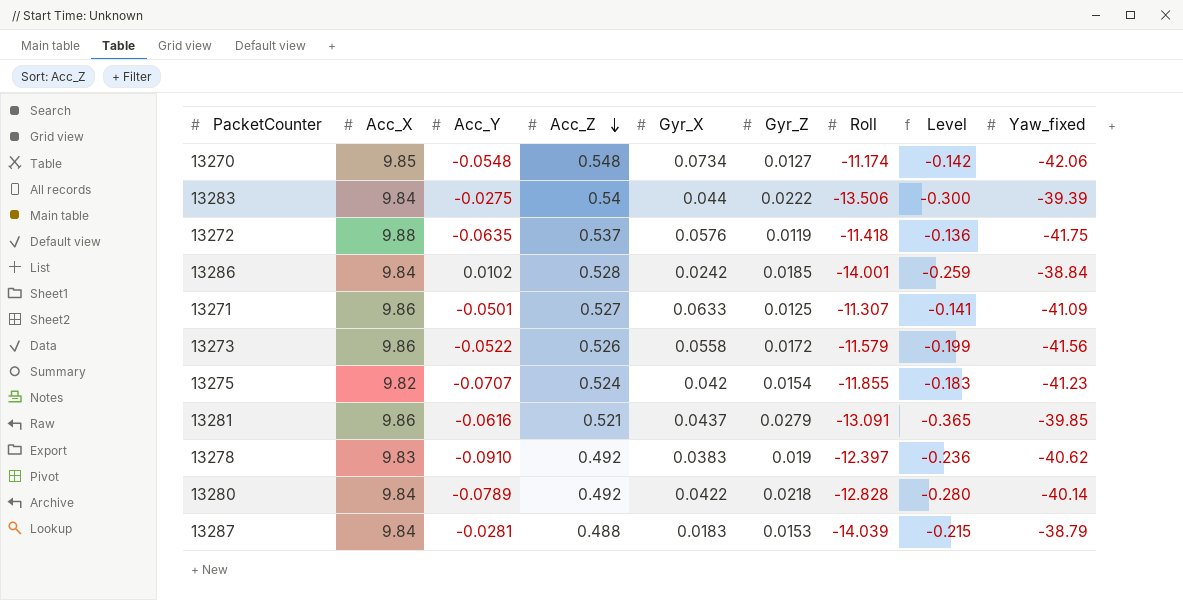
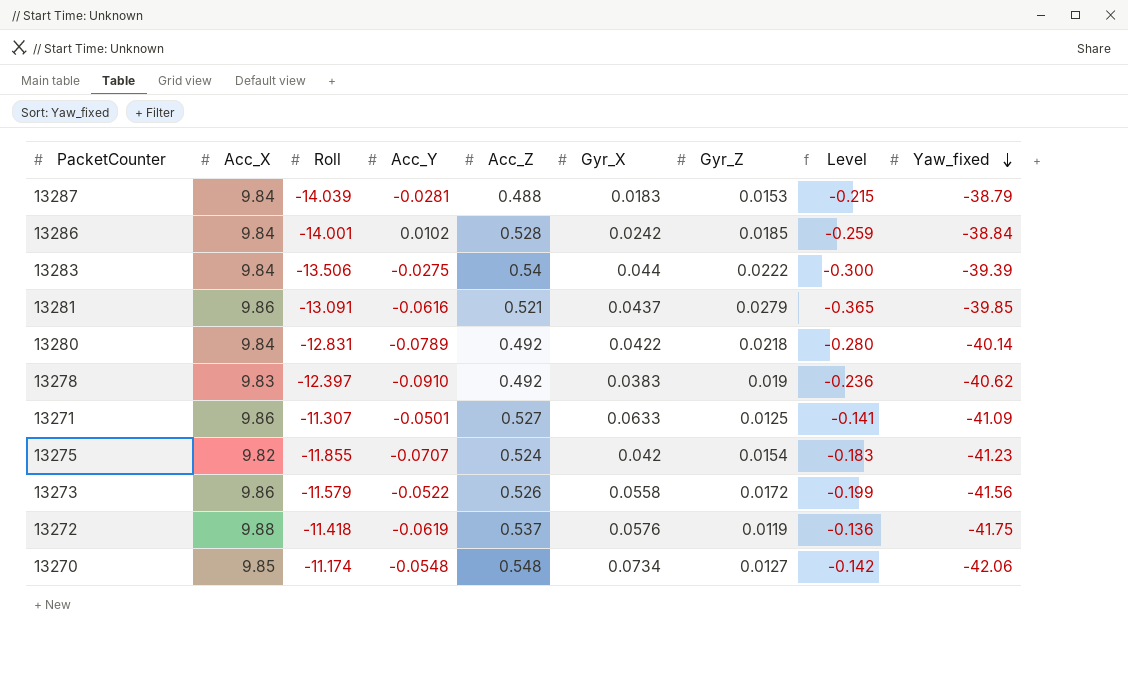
row order: Acc_Z descending -> Yaw_fixed descending
column Roll | position: 7 -> 3
13280 | Roll: -12.828 -> -12.831
13272 | Acc_Y: -0.0635 -> -0.0619

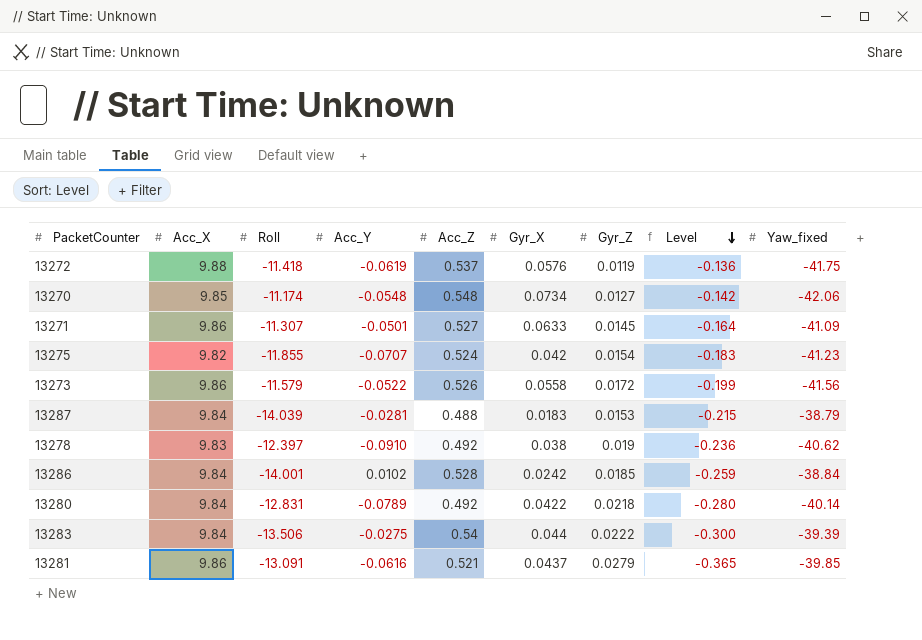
row order: Yaw_fixed descending -> Level descending
13271 | Gyr_Z: 0.0125 -> 0.0145
13271 | Level: -0.141 -> -0.164
13278 | Gyr_X: 0.0383 -> 0.038

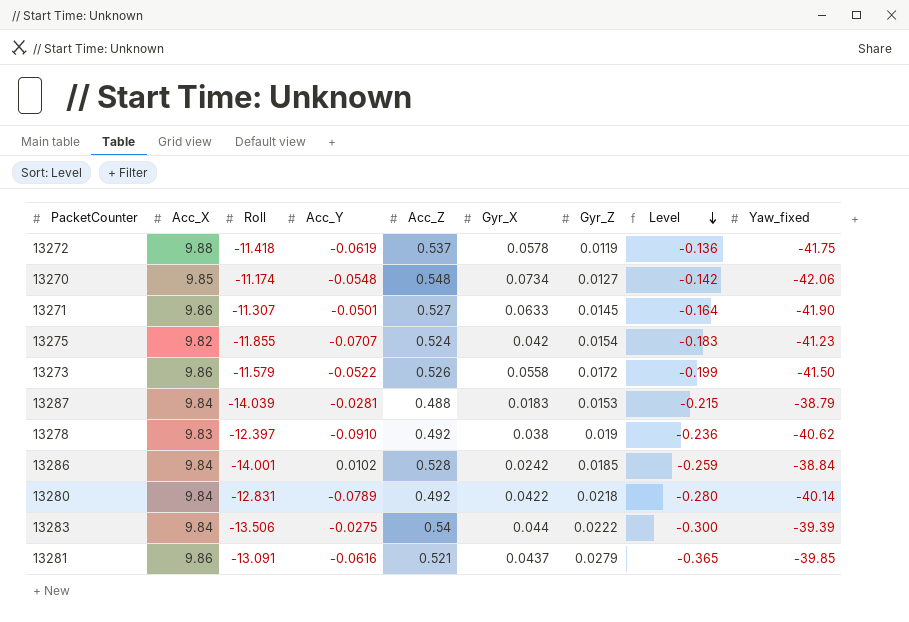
13272 | Gyr_X: 0.0576 -> 0.0578
13271 | Yaw_fixed: -41.09 -> -41.90
13273 | Yaw_fixed: -41.56 -> -41.50

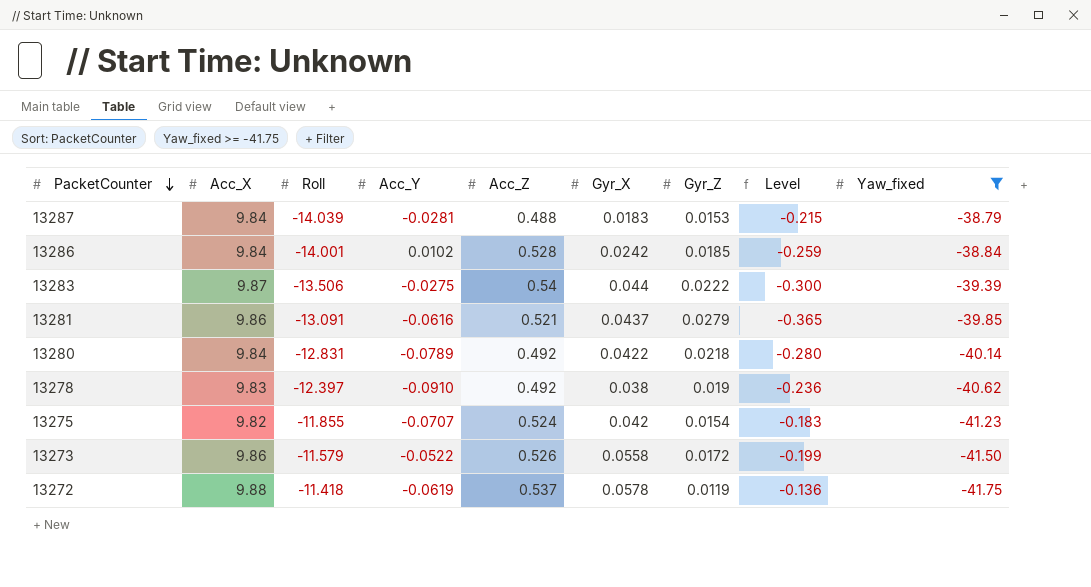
filter: none -> Yaw_fixed >= -41.75
row order: Level descending -> PacketCounter descending
13283 | Acc_X: 9.84 -> 9.87

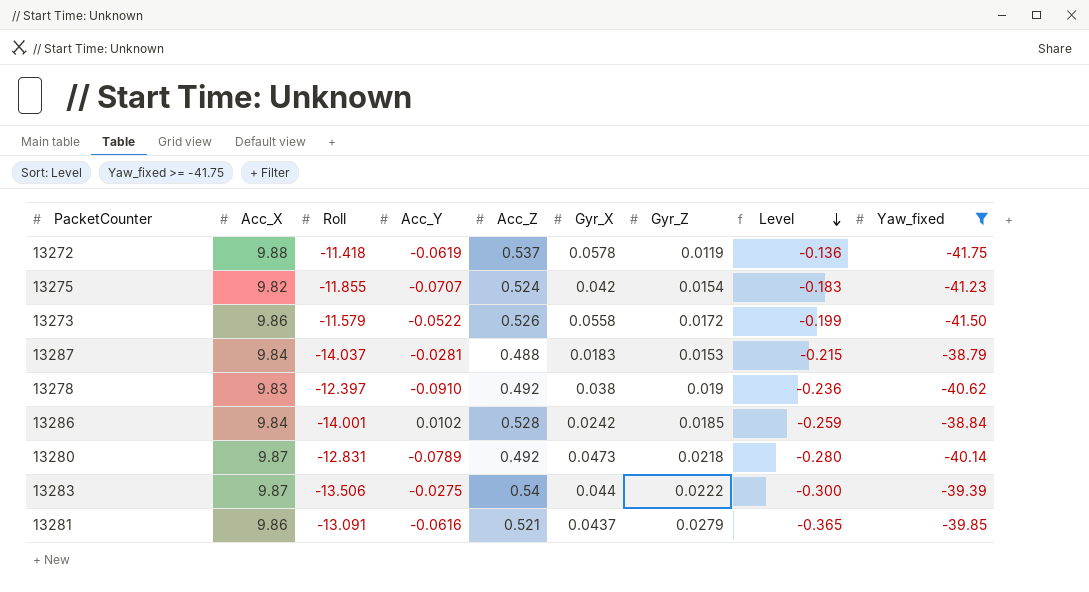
row order: PacketCounter descending -> Level descending
13287 | Roll: -14.039 -> -14.037
13280 | Acc_X: 9.84 -> 9.87
13280 | Gyr_X: 0.0422 -> 0.0473

